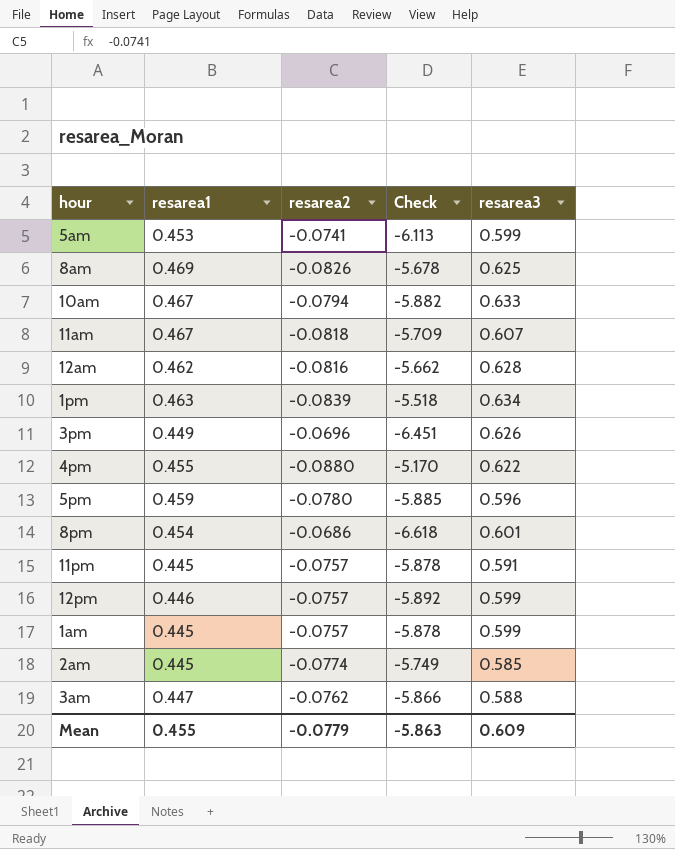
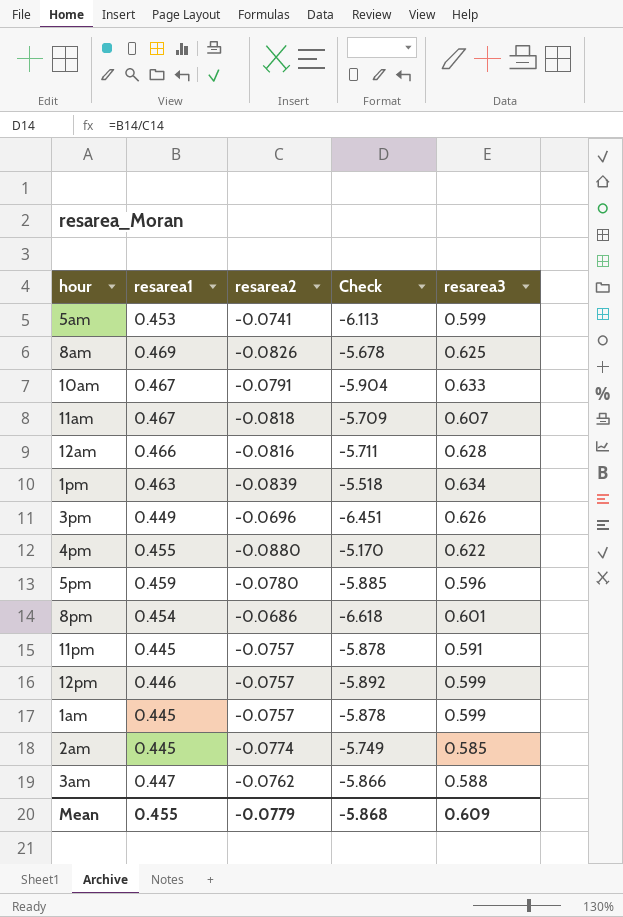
10am | resarea2: -0.0794 -> -0.0791
10am | Check: -5.882 -> -5.904
12am | resarea1: 0.462 -> 0.466
12am | Check: -5.662 -> -5.711
Mean | Check: -5.863 -> -5.868

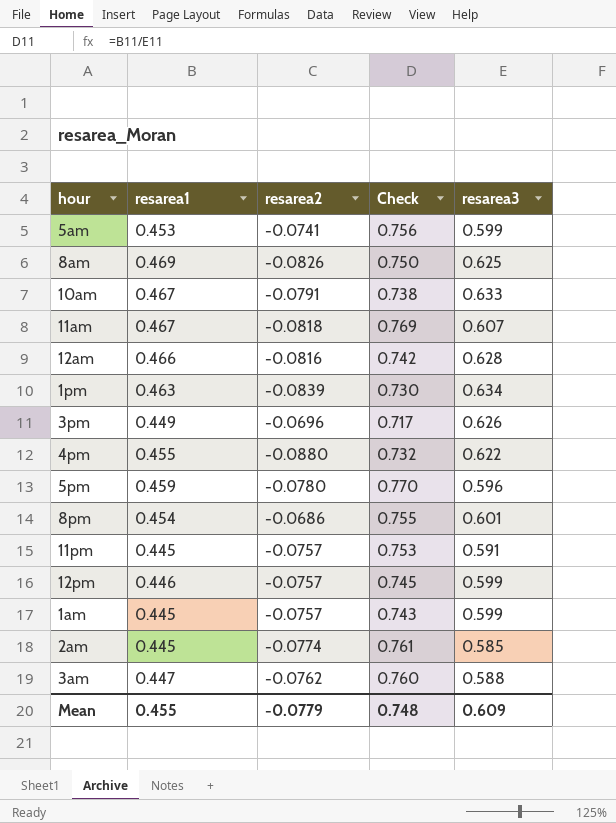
column Check | formula: [resarea1] / [resarea2] -> [resarea1] / [resarea3]
Mean | Check: -5.868 -> 0.748

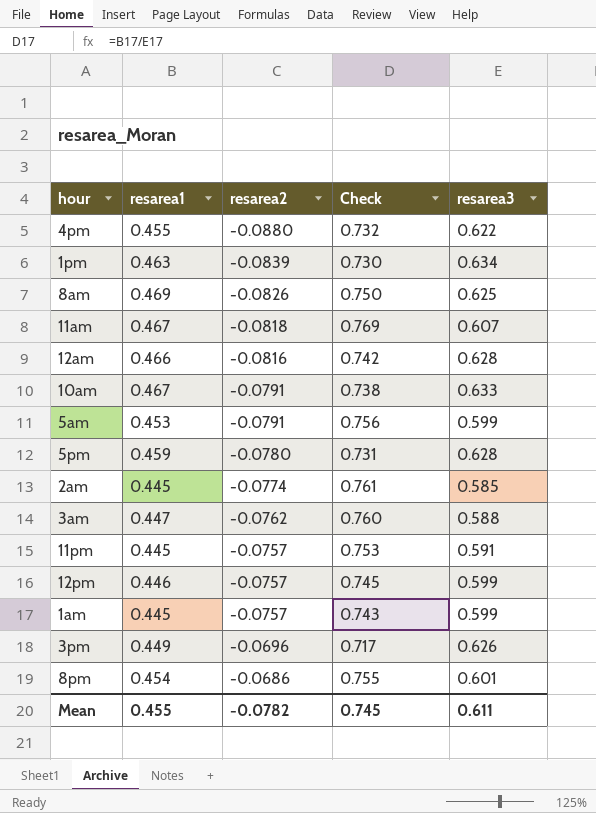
row order: none -> resarea2 ascending
5am | resarea2: -0.0741 -> -0.0791
5pm | Check: 0.770 -> 0.731
5pm | resarea3: 0.596 -> 0.628
Mean | resarea2: -0.0779 -> -0.0782
Mean | Check: 0.748 -> 0.745
Mean | resarea3: 0.609 -> 0.611

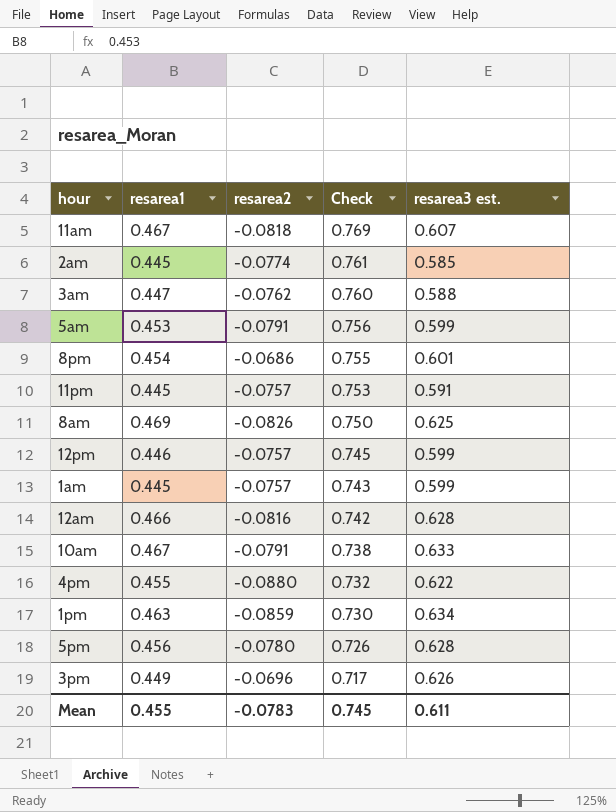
row order: resarea2 ascending -> Check descending
column name: resarea3 -> resarea3 est.
1pm | resarea2: -0.0839 -> -0.0859
5pm | resarea1: 0.459 -> 0.456
5pm | Check: 0.731 -> 0.726
Mean | resarea2: -0.0782 -> -0.0783

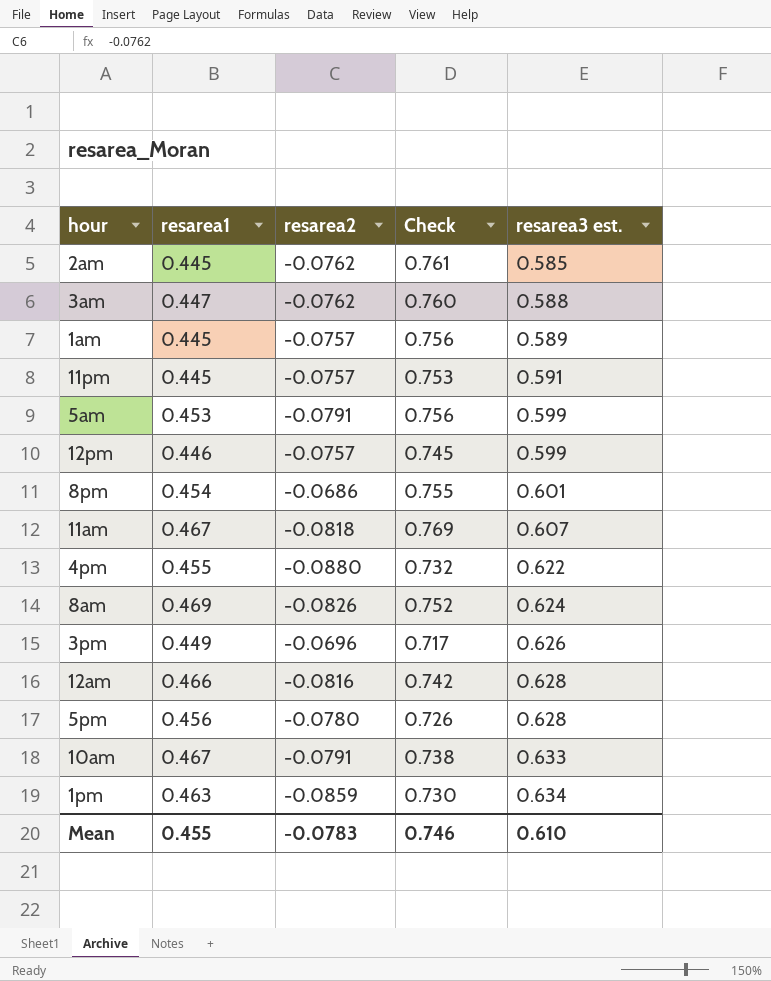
row order: Check descending -> resarea3 est. ascending
2am | resarea2: -0.0774 -> -0.0762
1am | Check: 0.743 -> 0.756
1am | resarea3 est.: 0.599 -> 0.589
8am | Check: 0.750 -> 0.752
8am | resarea3 est.: 0.625 -> 0.624
Mean | Check: 0.745 -> 0.746
Mean | resarea3 est.: 0.611 -> 0.610

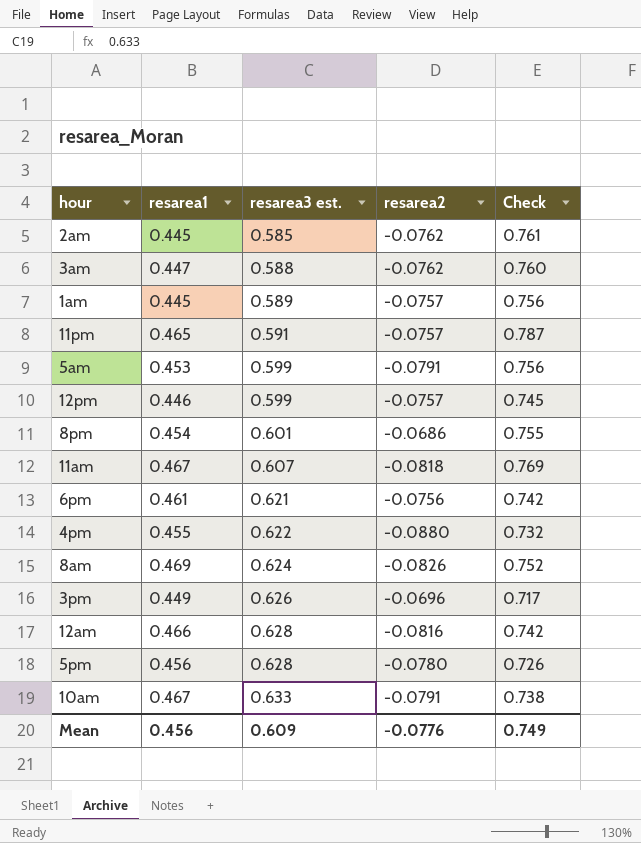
column resarea3 est. | position: 5 -> 3
row 1pm: 0.463 | -0.0859 | 0.730 | 0.634 -> none
11pm | resarea1: 0.445 -> 0.465
11pm | Check: 0.753 -> 0.787
row 6pm: none -> 0.461 | 0.621 | -0.0756 | 0.742
Mean | resarea1: 0.455 -> 0.456
Mean | resarea3 est.: 0.610 -> 0.609
Mean | resarea2: -0.0783 -> -0.0776
Mean | Check: 0.746 -> 0.749

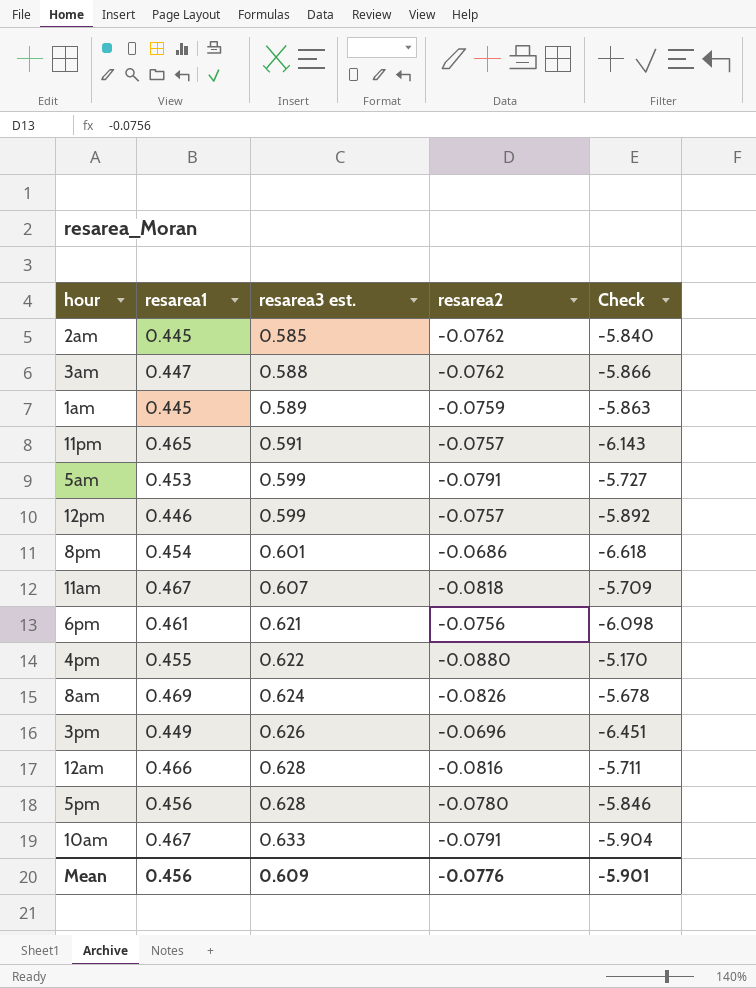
column Check | formula: [resarea1] / [resarea3 est.] -> [resarea1] / [resarea2]
1am | resarea2: -0.0757 -> -0.0759
Mean | Check: 0.749 -> -5.901

